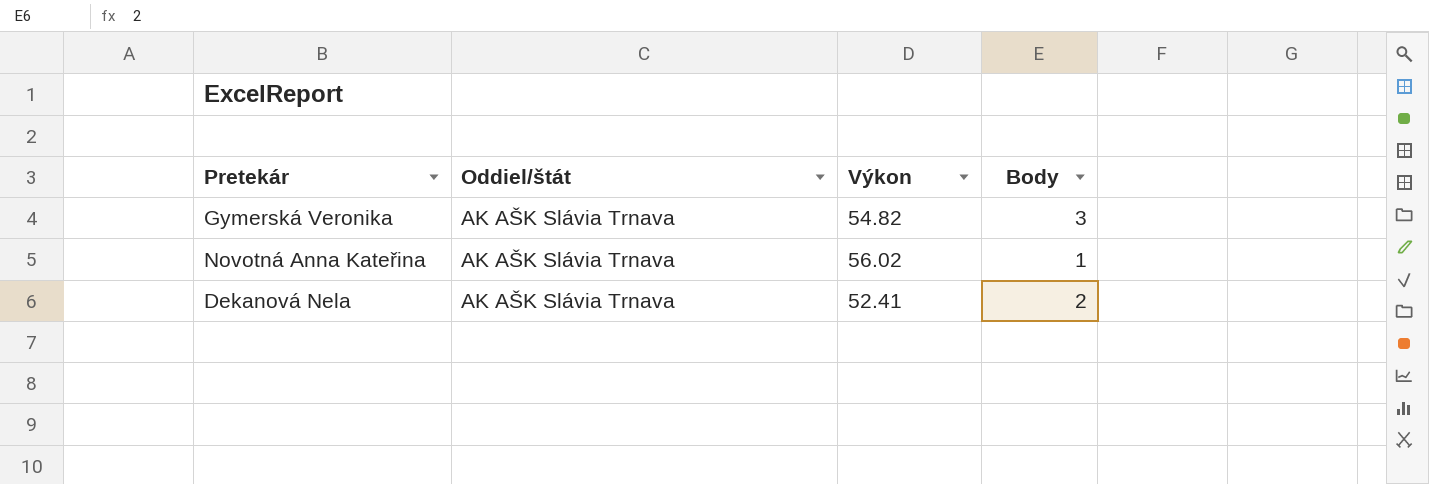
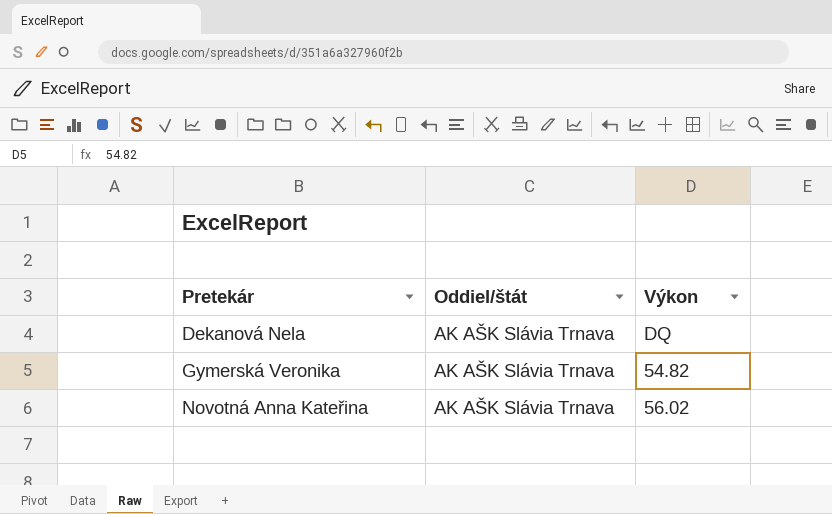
row order: none -> Pretekár ascending
column Body | position: 4 -> none
Dekanová Nela | Výkon: 52.41 -> DQ

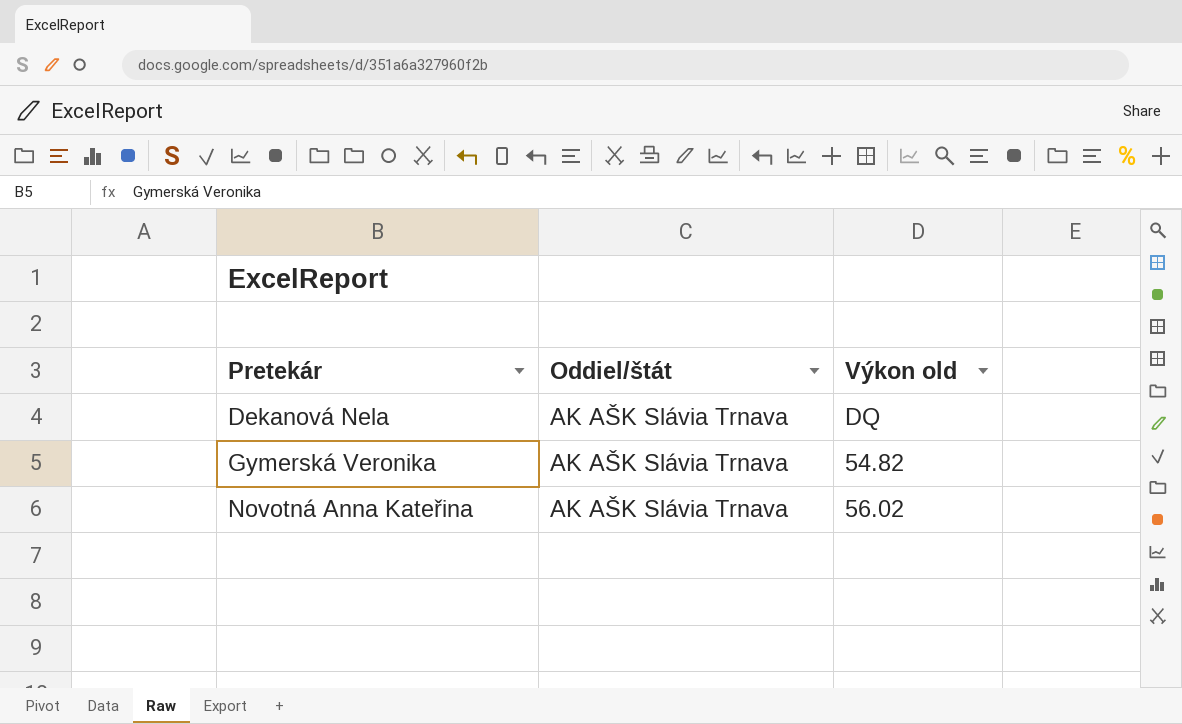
column name: Výkon -> Výkon old

